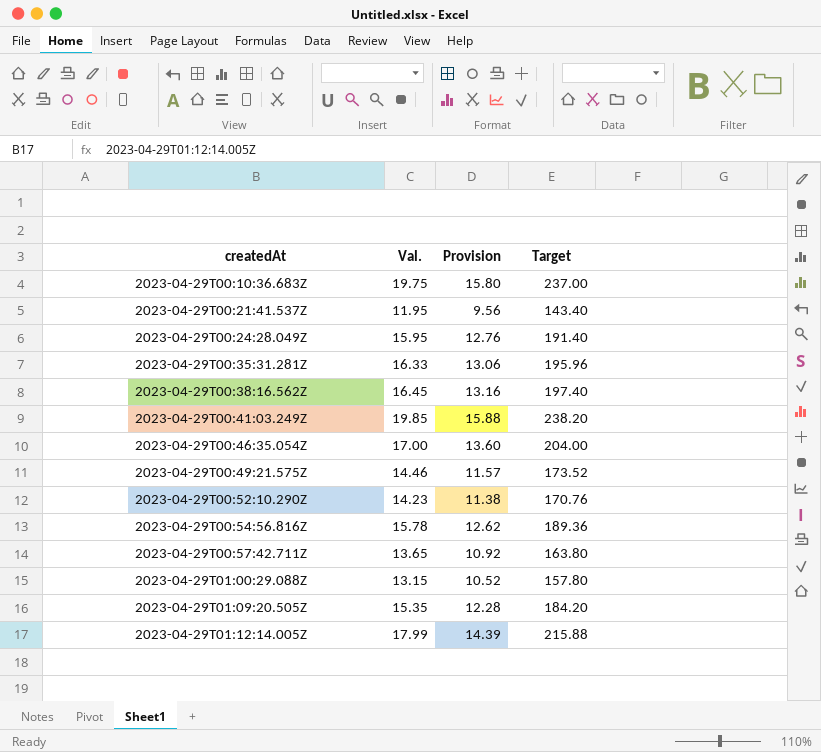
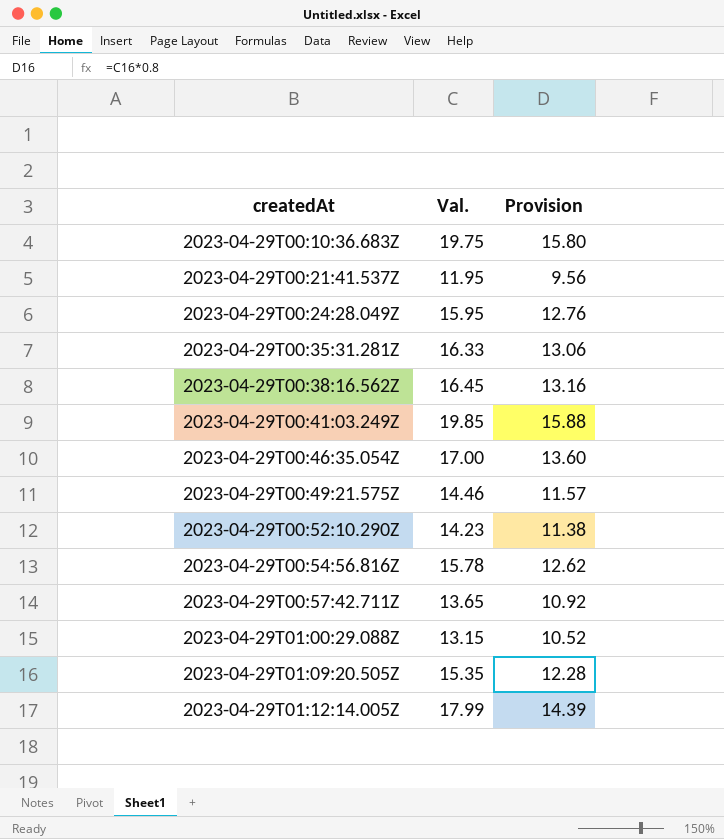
column Target | formula: [Val.] * 12 -> none

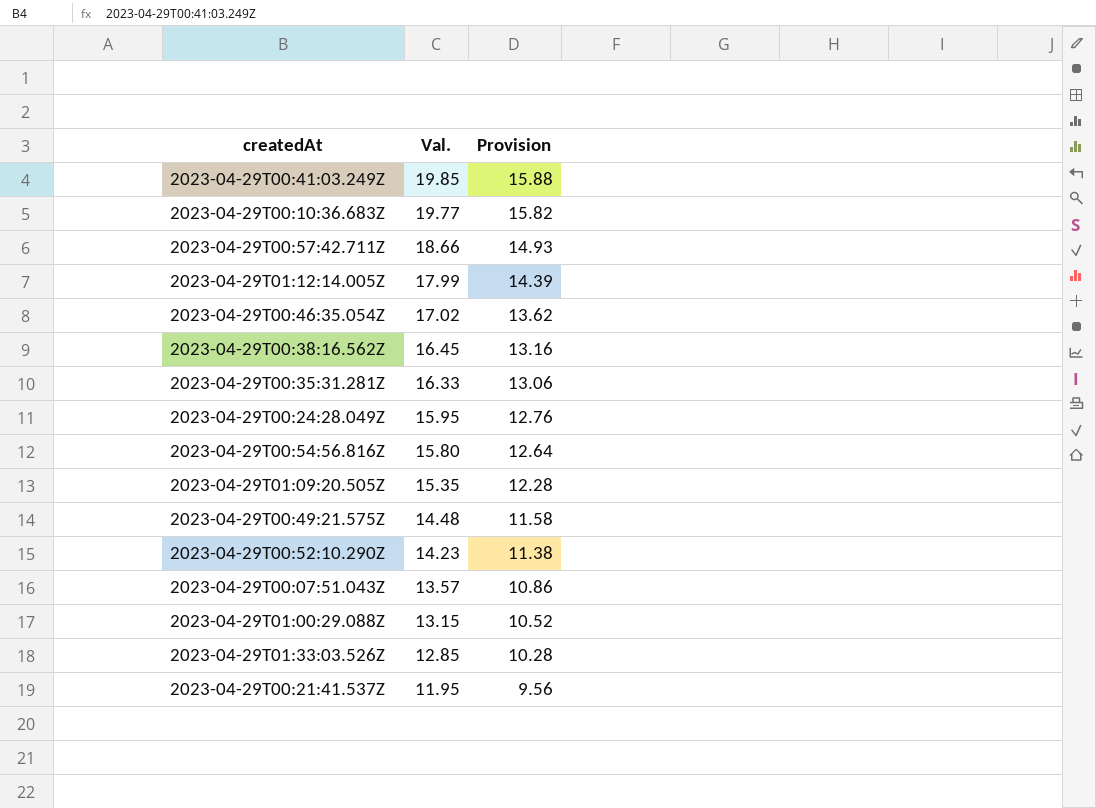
row order: createdAt ascending -> Val. descending
2023-04-29T00:10:36.683Z | Val.: 19.75 -> 19.77
2023-04-29T00:10:36.683Z | Provision: 15.80 -> 15.82
2023-04-29T00:57:42.711Z | Val.: 13.65 -> 18.66
2023-04-29T00:57:42.711Z | Provision: 10.92 -> 14.93
2023-04-29T00:46:35.054Z | Val.: 17.00 -> 17.02
2023-04-29T00:46:35.054Z | Provision: 13.60 -> 13.62
2023-04-29T00:54:56.816Z | Val.: 15.78 -> 15.80
2023-04-29T00:54:56.816Z | Provision: 12.62 -> 12.64
2023-04-29T00:49:21.575Z | Val.: 14.46 -> 14.48
2023-04-29T00:49:21.575Z | Provision: 11.57 -> 11.58
row 2023-04-29T00:07:51.043Z: none -> 13.57 | 10.86
row 2023-04-29T01:33:03.526Z: none -> 12.85 | 10.28

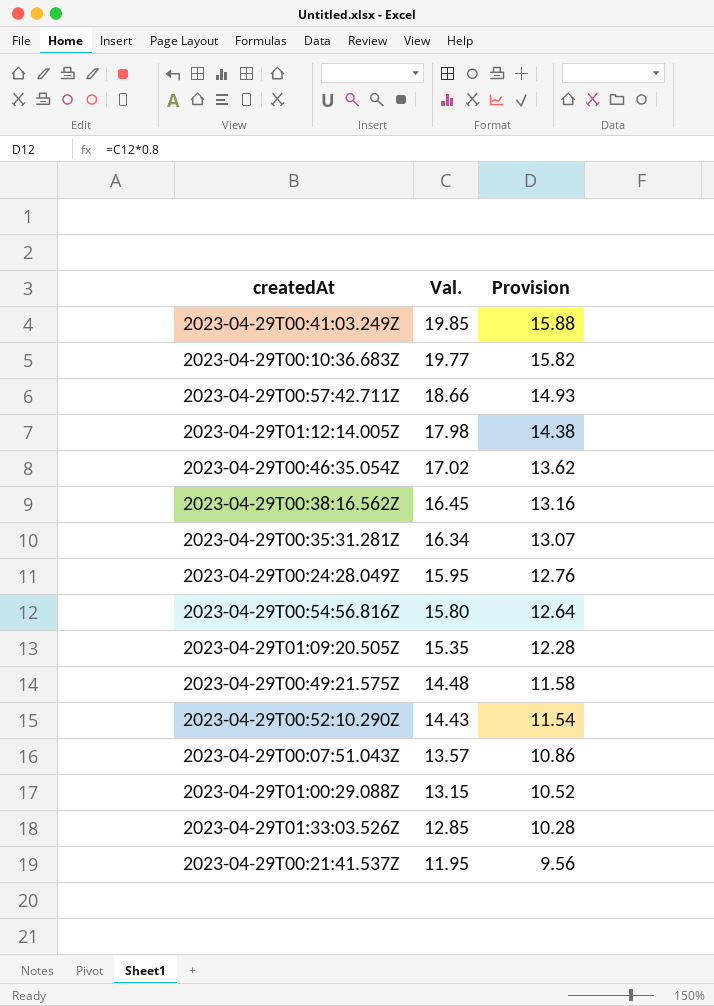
2023-04-29T01:12:14.005Z | Val.: 17.99 -> 17.98
2023-04-29T01:12:14.005Z | Provision: 14.39 -> 14.38
2023-04-29T00:35:31.281Z | Val.: 16.33 -> 16.34
2023-04-29T00:35:31.281Z | Provision: 13.06 -> 13.07
2023-04-29T00:52:10.290Z | Val.: 14.23 -> 14.43
2023-04-29T00:52:10.290Z | Provision: 11.38 -> 11.54

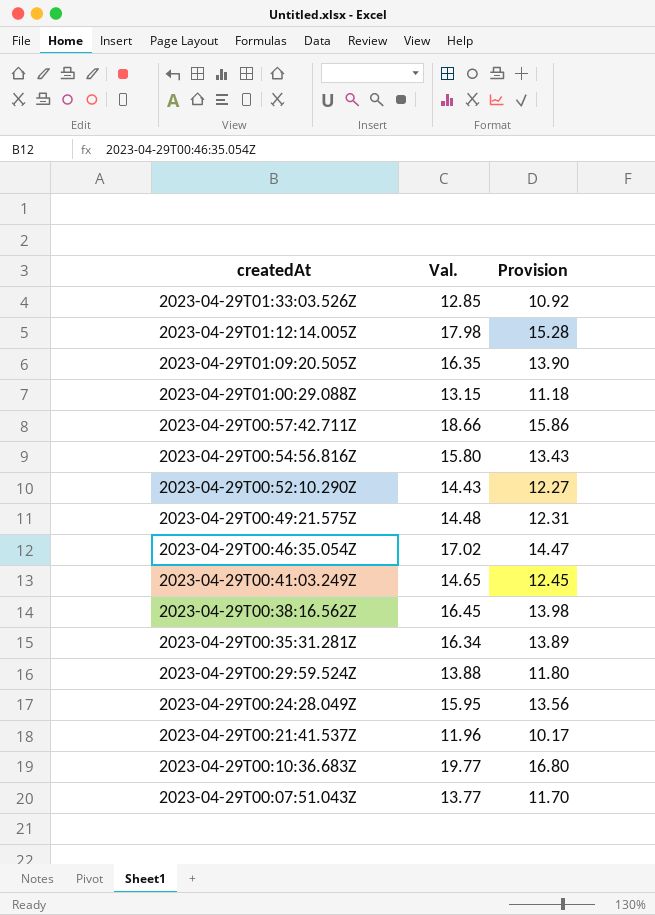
row order: Val. descending -> createdAt descending
column Provision | formula: [Val.] * 0.8 -> [Val.] * 0.85
2023-04-29T01:09:20.505Z | Val.: 15.35 -> 16.35
2023-04-29T00:41:03.249Z | Val.: 19.85 -> 14.65
row 2023-04-29T00:29:59.524Z: none -> 13.88 | 11.80
2023-04-29T00:21:41.537Z | Val.: 11.95 -> 11.96
2023-04-29T00:07:51.043Z | Val.: 13.57 -> 13.77

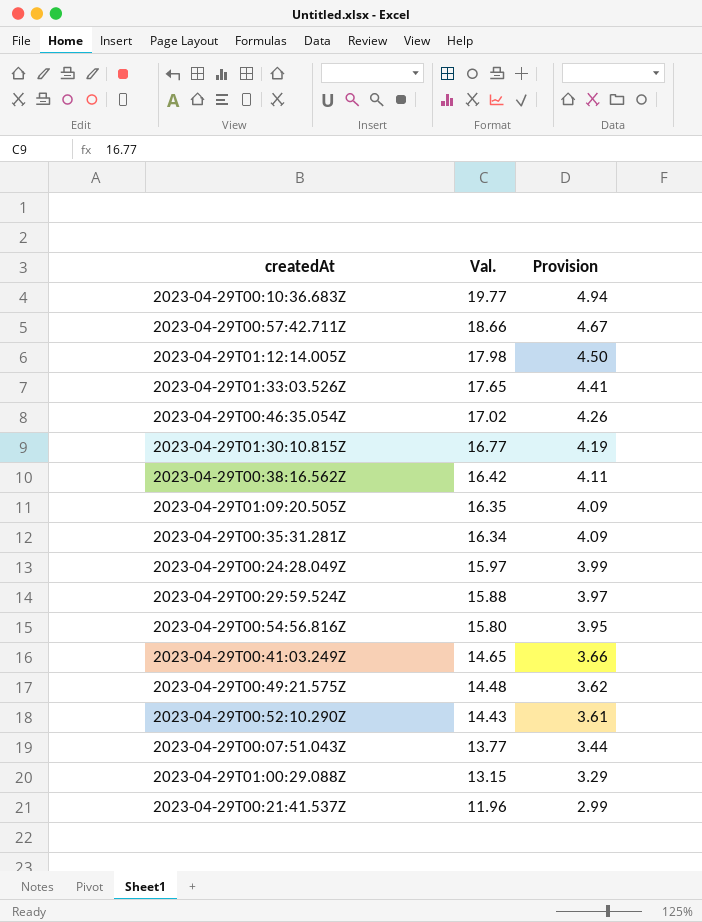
row order: createdAt descending -> Val. descending
column Provision | formula: [Val.] * 0.85 -> [Val.] * 0.25
2023-04-29T01:33:03.526Z | Val.: 12.85 -> 17.65
row 2023-04-29T01:30:10.815Z: none -> 16.77 | 4.19
2023-04-29T00:38:16.562Z | Val.: 16.45 -> 16.42
2023-04-29T00:24:28.049Z | Val.: 15.95 -> 15.97
2023-04-29T00:29:59.524Z | Val.: 13.88 -> 15.88

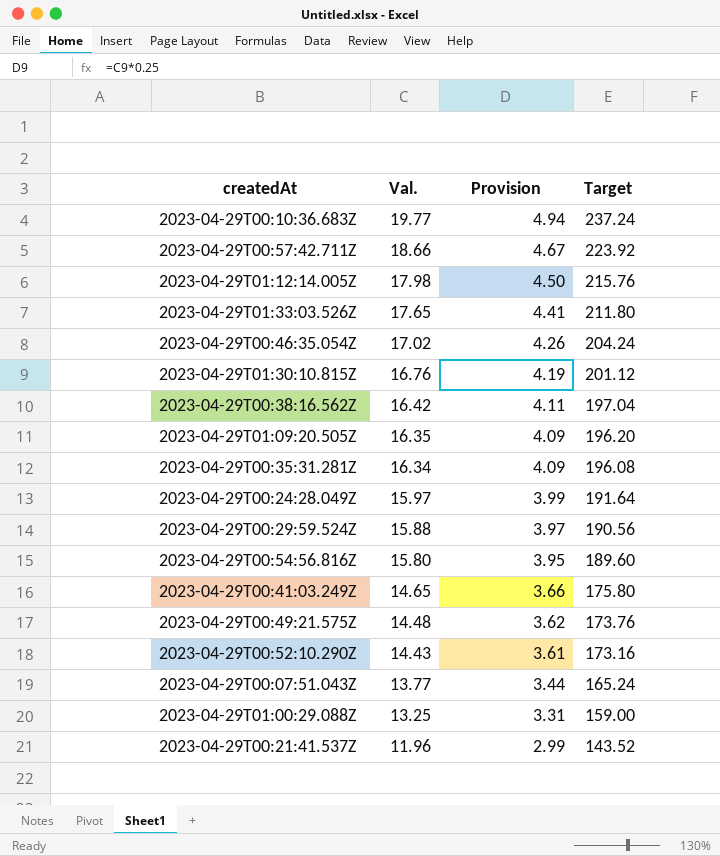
column Target | formula: none -> [Val.] * 12
2023-04-29T01:30:10.815Z | Val.: 16.77 -> 16.76
2023-04-29T01:00:29.088Z | Val.: 13.15 -> 13.25
2023-04-29T01:00:29.088Z | Provision: 3.29 -> 3.31

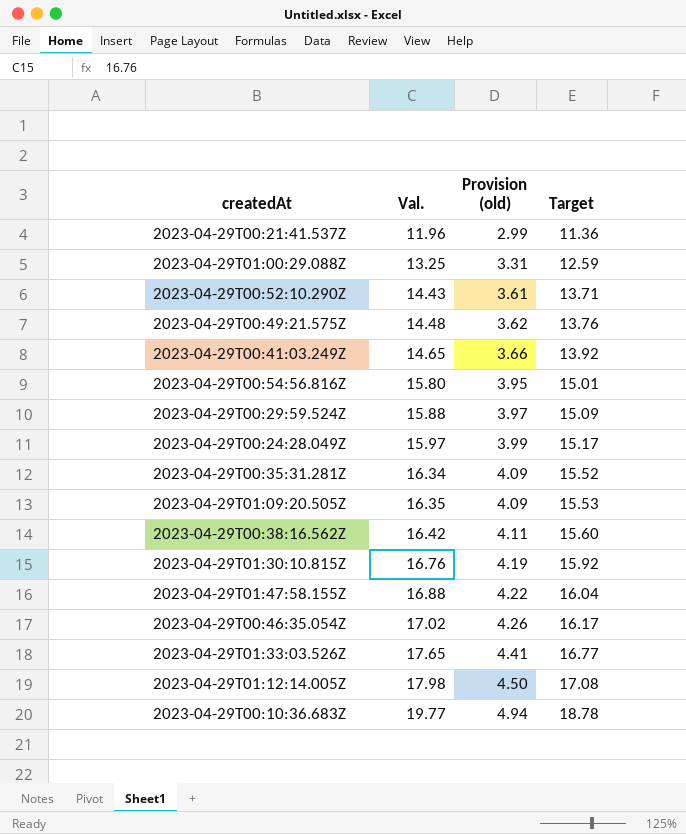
row order: Val. descending -> Val. ascending
column name: Provision -> Provision (old)
column Target | formula: [Val.] * 12 -> [Val.] * 0.95
row 2023-04-29T00:57:42.711Z: 18.66 | 4.67 | 223.92 -> none
row 2023-04-29T00:07:51.043Z: 13.77 | 3.44 | 165.24 -> none
row 2023-04-29T01:47:58.155Z: none -> 16.88 | 4.22 | 16.04

